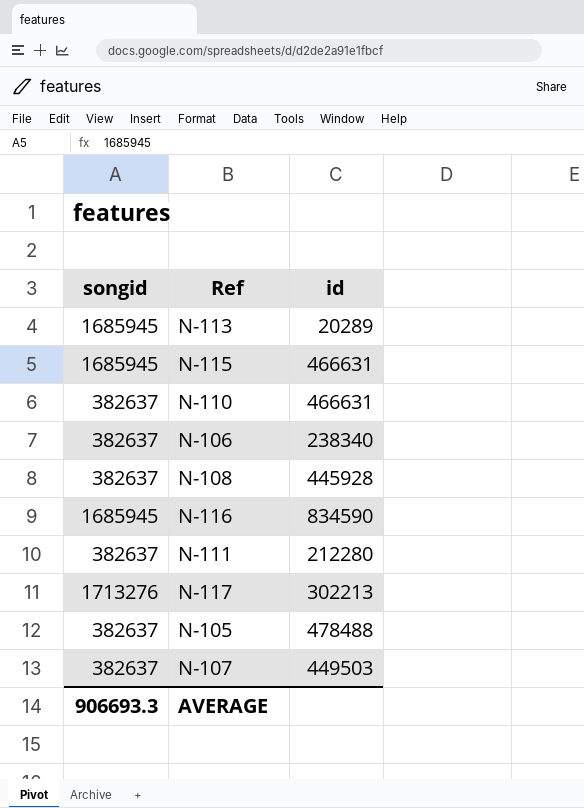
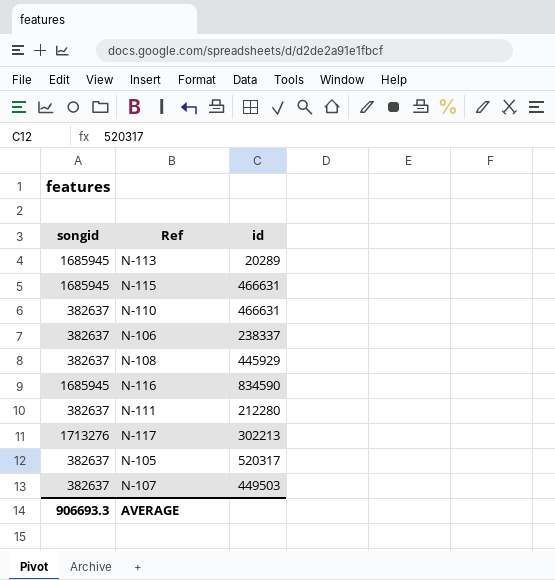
N-106 | id: 238340 -> 238337
N-108 | id: 445928 -> 445929
N-105 | id: 478488 -> 520317

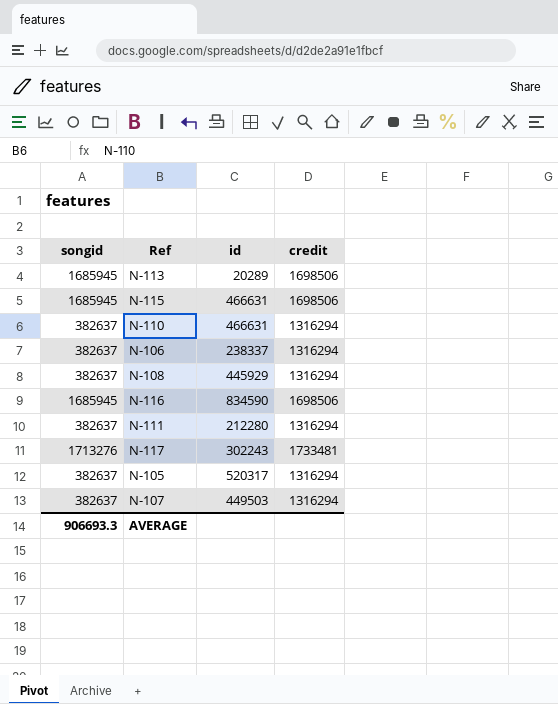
column credit | position: none -> 4
N-117 | id: 302213 -> 302243

